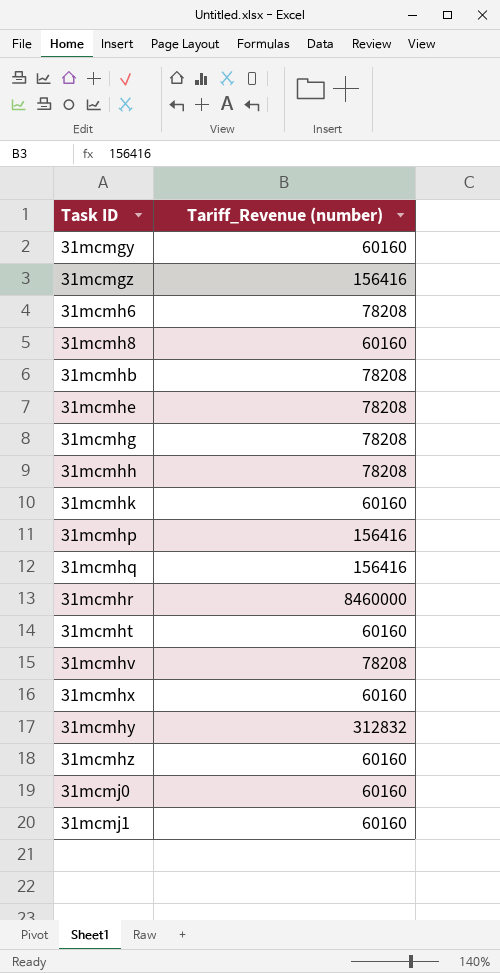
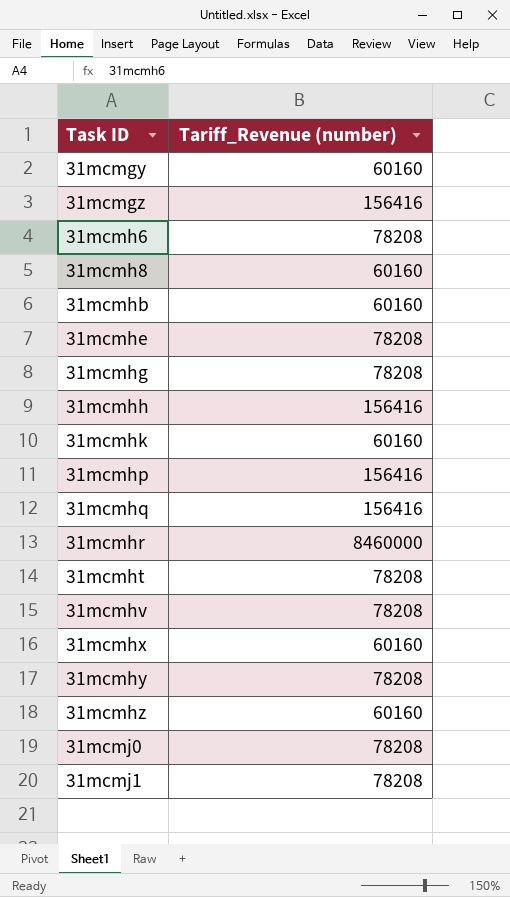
31mcmhb | Tariff_Revenue (number): 78208 -> 60160
31mcmhh | Tariff_Revenue (number): 78208 -> 156416
31mcmht | Tariff_Revenue (number): 60160 -> 78208
31mcmhy | Tariff_Revenue (number): 312832 -> 78208
31mcmj0 | Tariff_Revenue (number): 60160 -> 78208
31mcmj1 | Tariff_Revenue (number): 60160 -> 78208

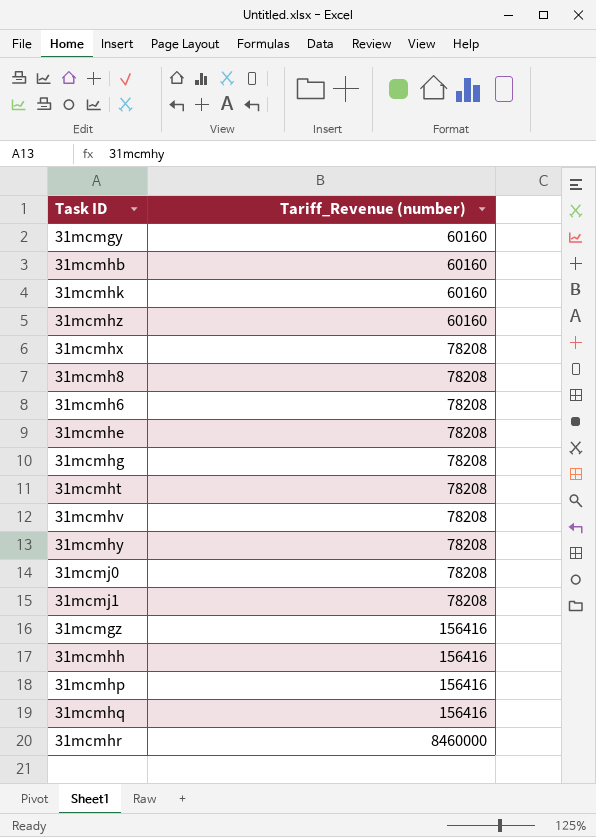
row order: Task ID ascending -> Tariff_Revenue (number) ascending
31mcmhx | Tariff_Revenue (number): 60160 -> 78208
31mcmh8 | Tariff_Revenue (number): 60160 -> 78208

